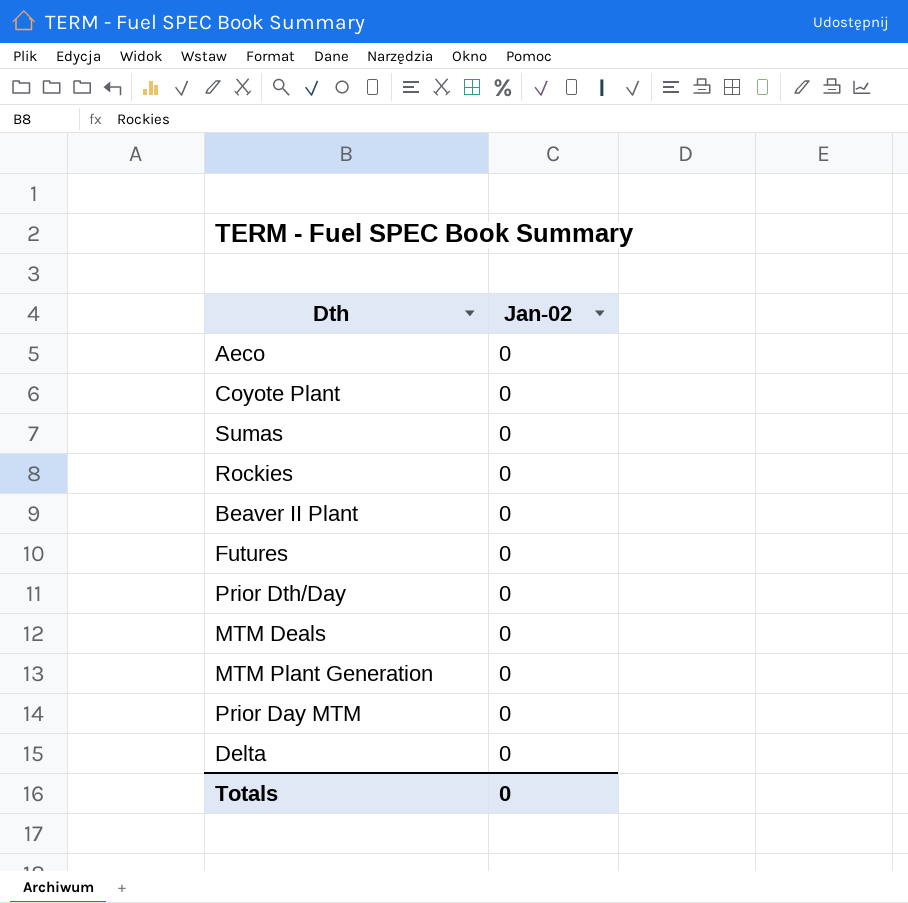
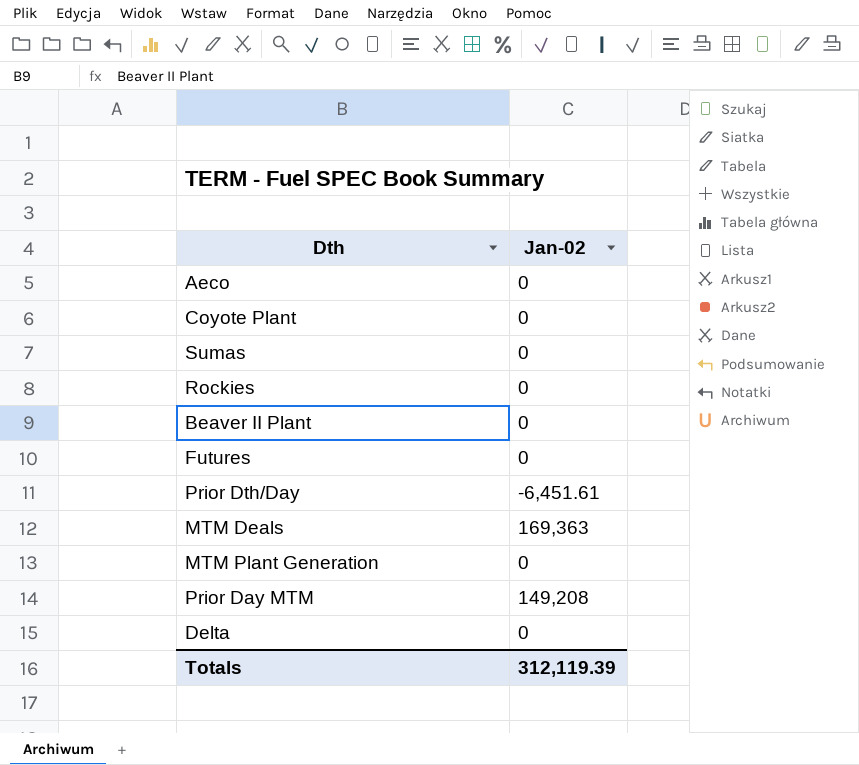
Prior Dth/Day | Jan-02: 0 -> -6,451.61
MTM Deals | Jan-02: 0 -> 169,363
Prior Day MTM | Jan-02: 0 -> 149,208
Totals | Jan-02: 0 -> 312,119.39

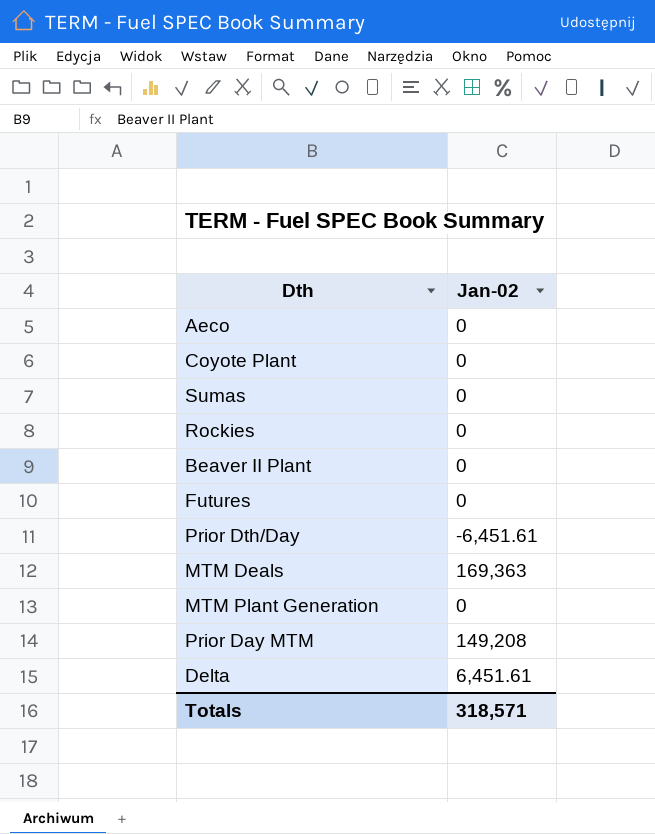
Delta | Jan-02: 0 -> 6,451.61
Totals | Jan-02: 312,119.39 -> 318,571

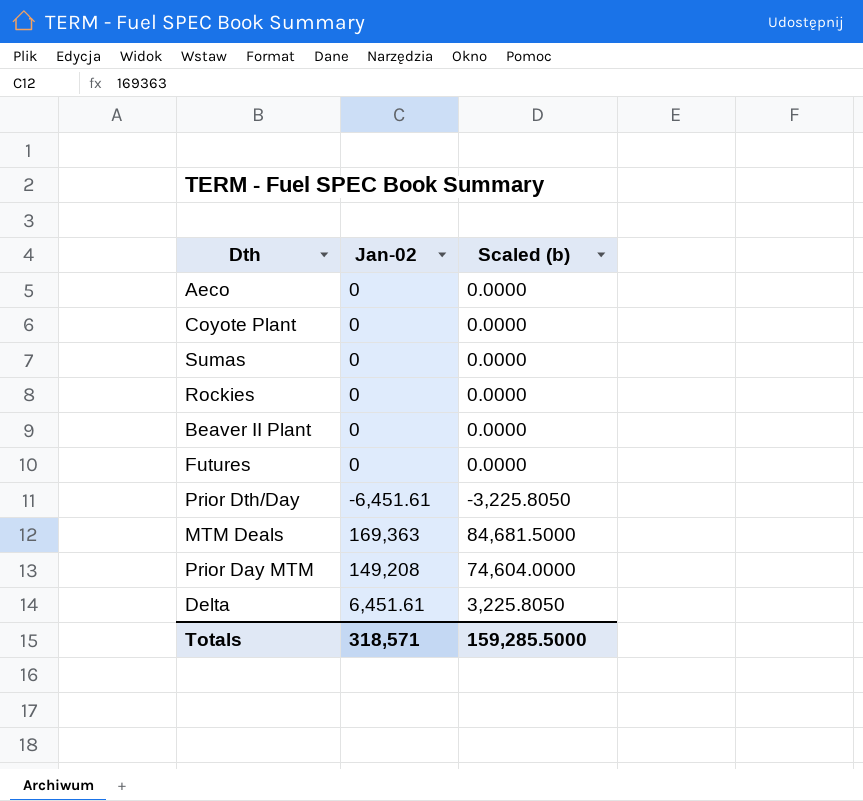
column Scaled (b) | formula: none -> [Jan-02] * 0.5
row MTM Plant Generation: 0 -> none

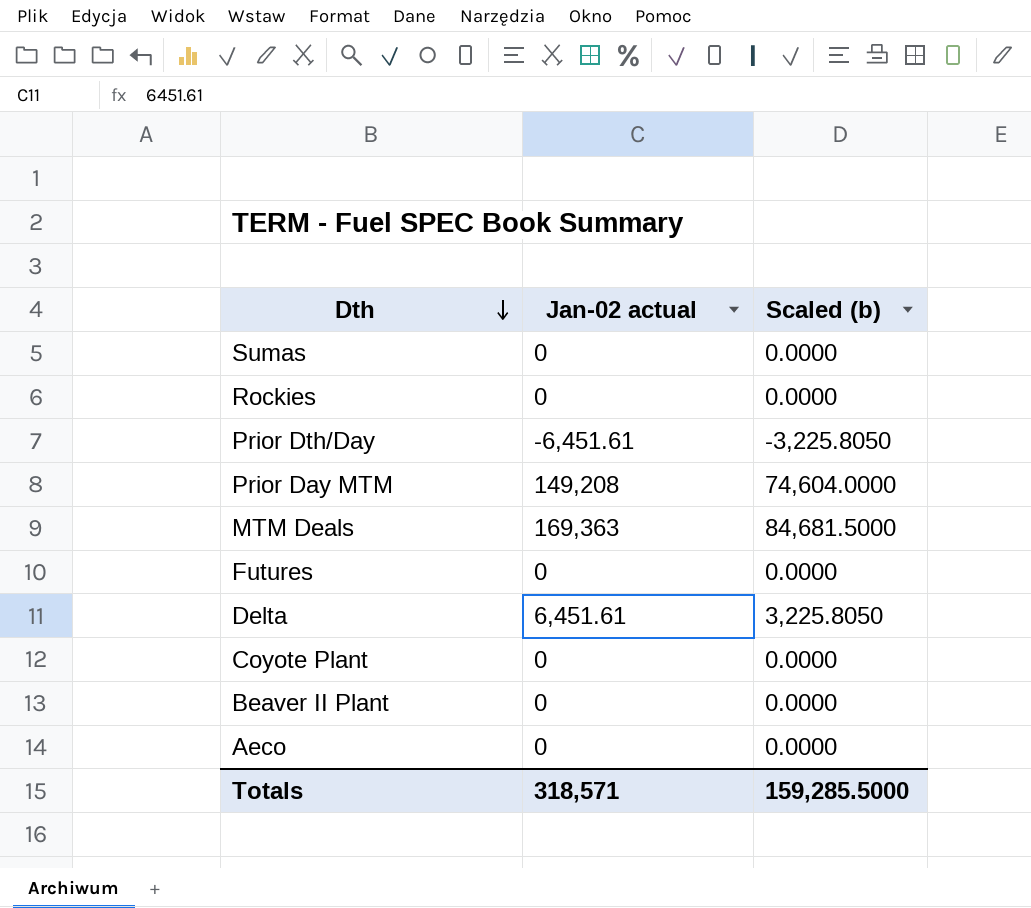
row order: none -> Dth descending
column name: Jan-02 -> Jan-02 actual

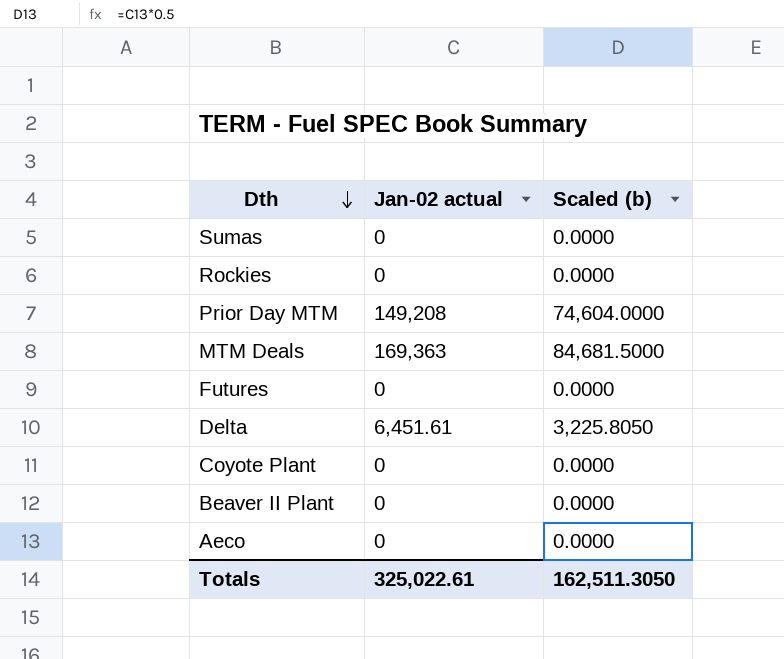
row Prior Dth/Day: -6,451.61 | -3,225.8050 -> none
Totals | Jan-02 actual: 318,571 -> 325,022.61
Totals | Scaled (b): 159,285.5000 -> 162,511.3050

